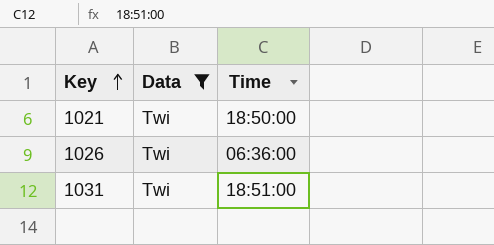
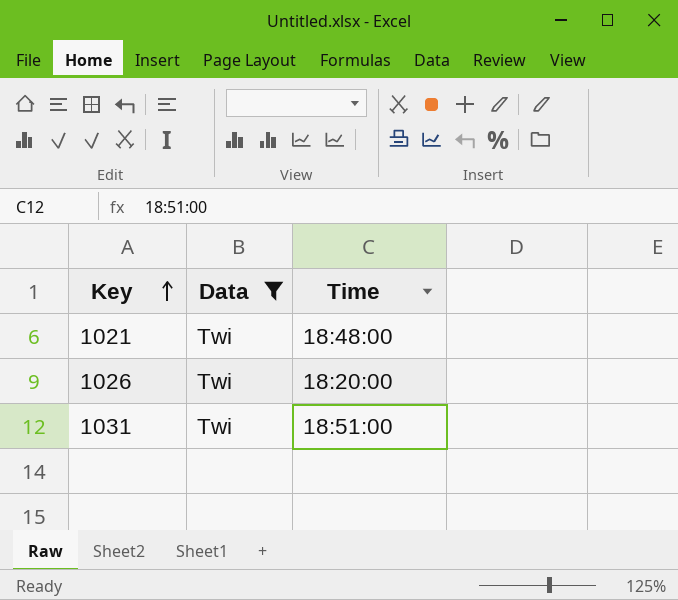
1021 | Time: 18:50:00 -> 18:48:00
1026 | Time: 06:36:00 -> 18:20:00

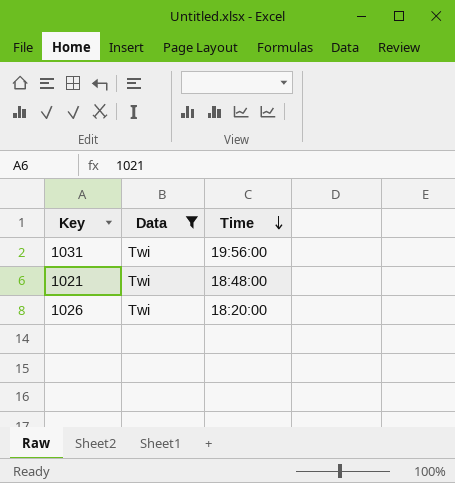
row order: Key ascending -> Time descending
1031 | Time: 18:51:00 -> 19:56:00

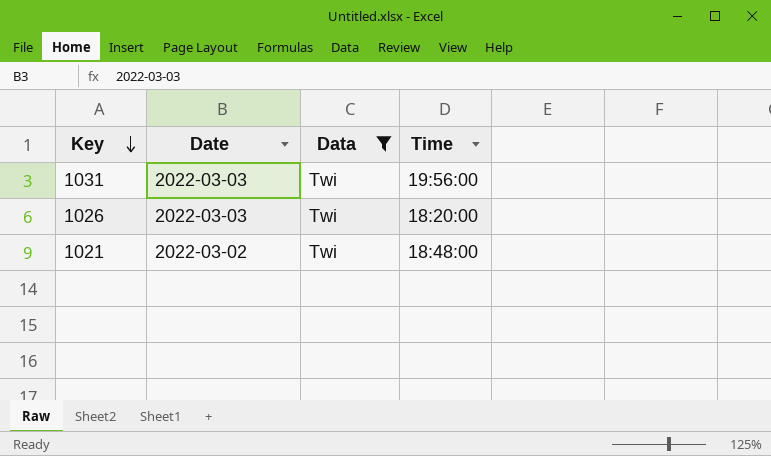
row order: Time descending -> Key descending
column Date | position: none -> 2

